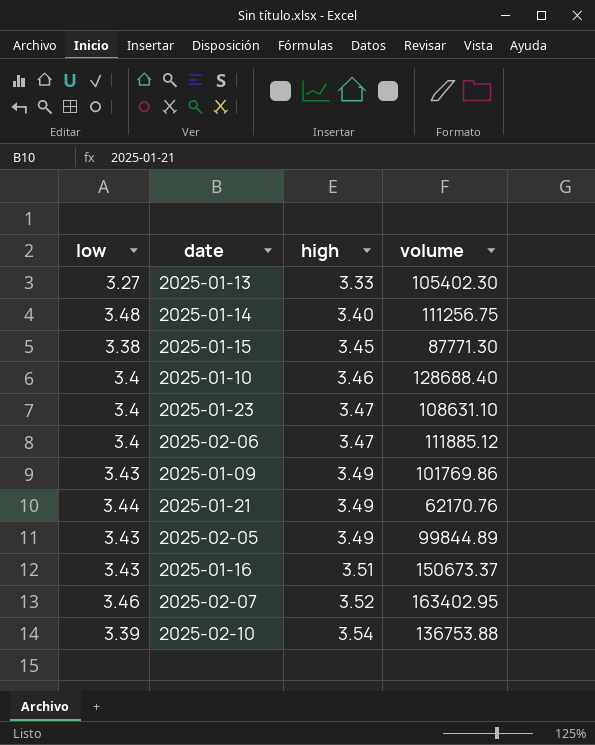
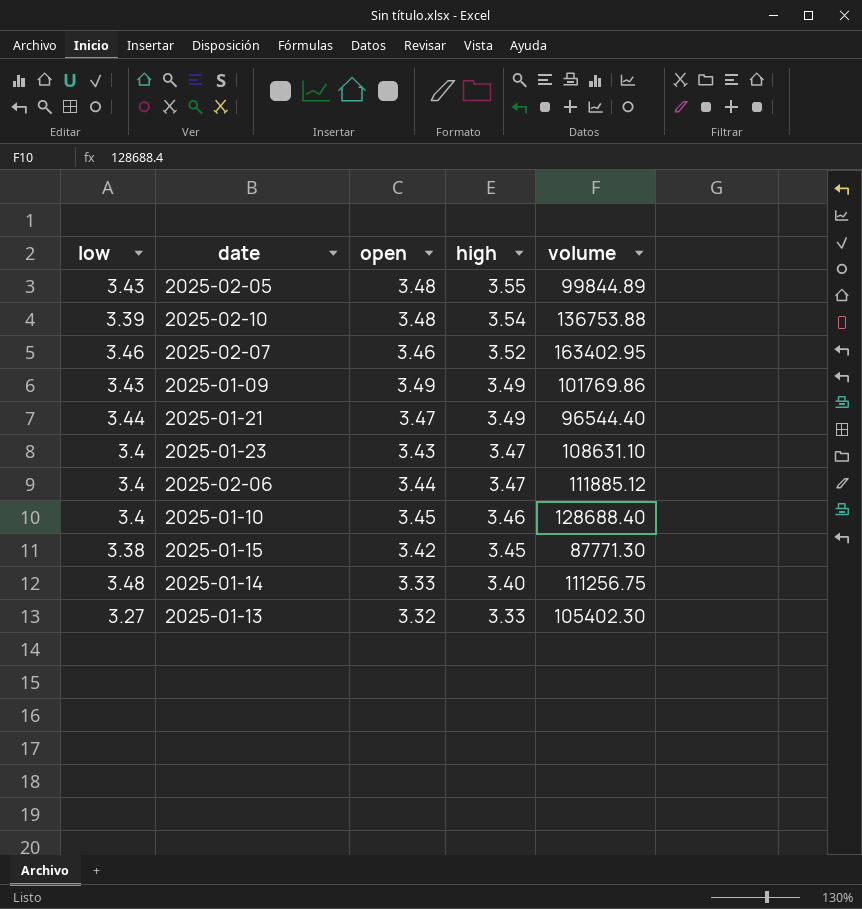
row order: high ascending -> high descending
column open | position: none -> 3
row 2025-01-16: 3.43 | 3.51 | 150673.37 -> none
2025-02-05 | high: 3.49 -> 3.55
2025-01-21 | volume: 62170.76 -> 96544.40

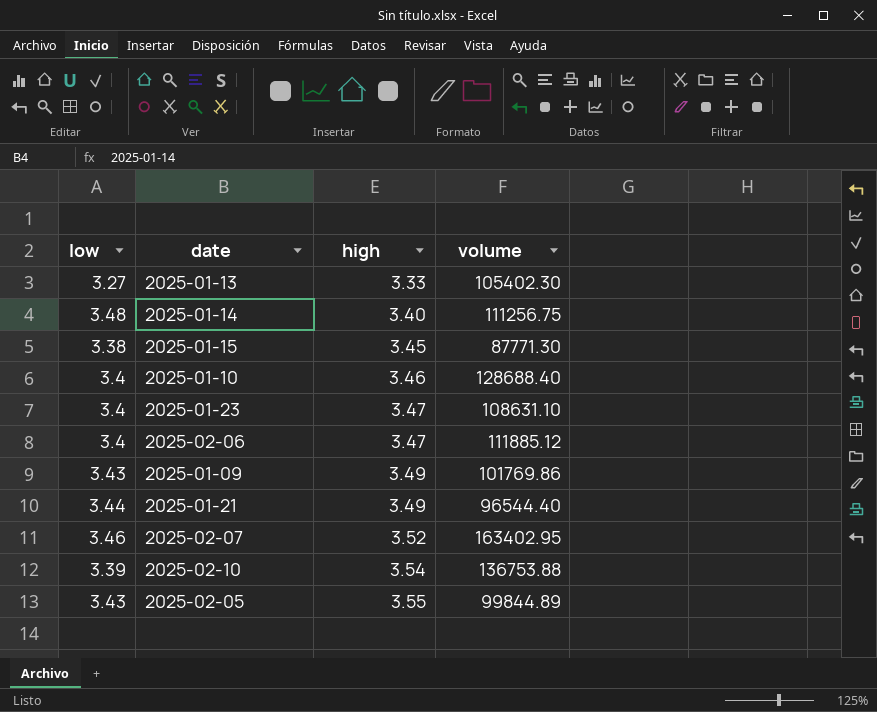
row order: high descending -> high ascending
column open | position: 3 -> none

